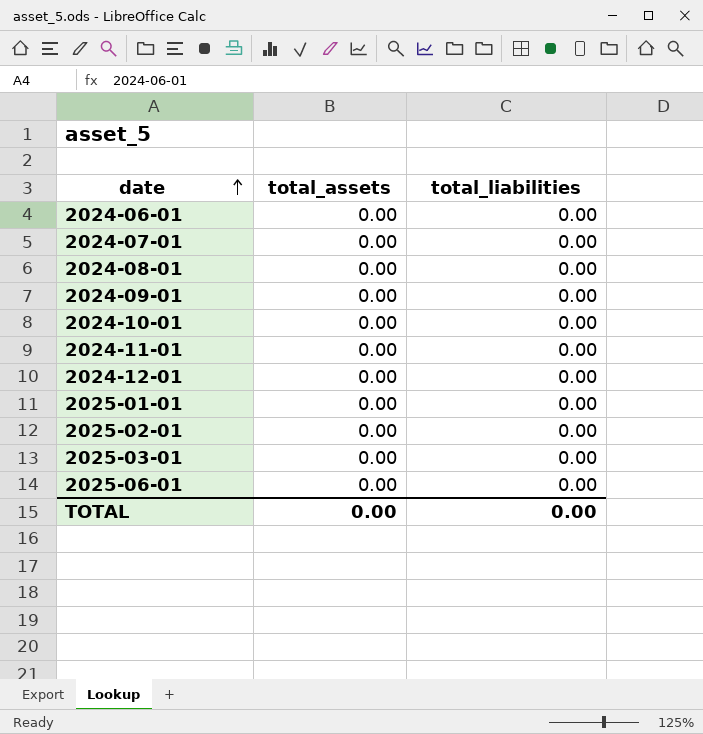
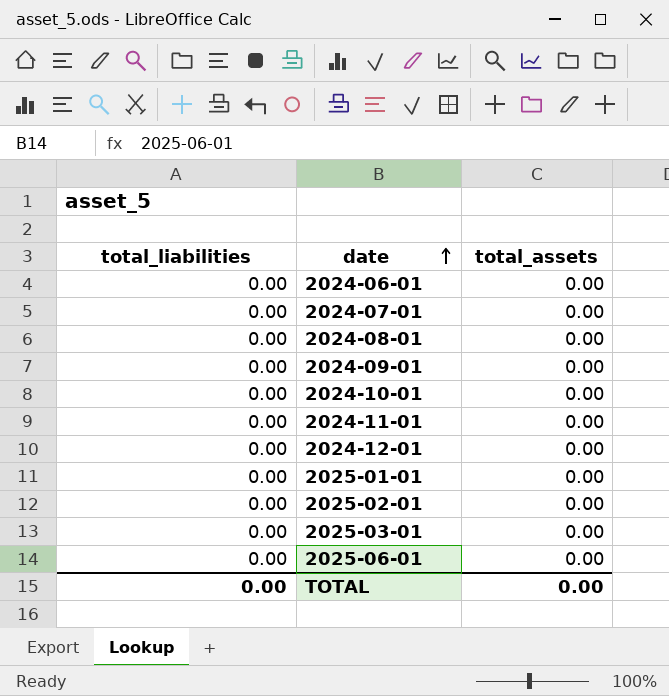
column total_liabilities | position: 3 -> 1

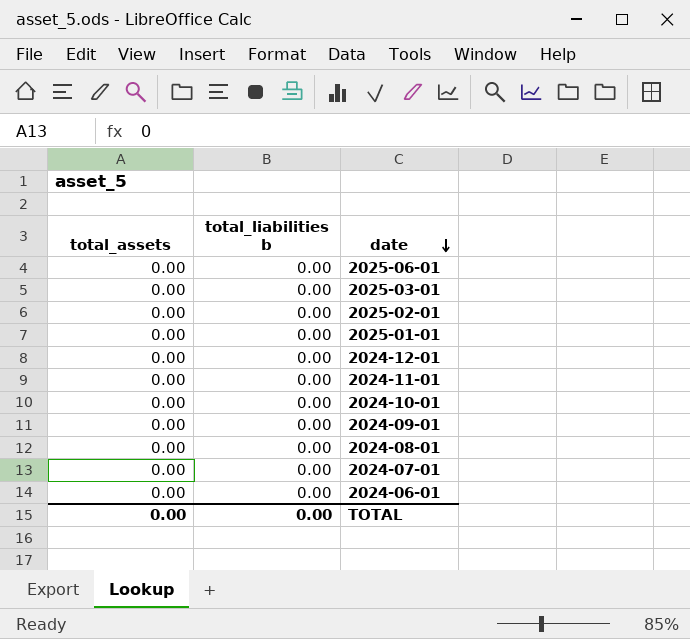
row order: date ascending -> date descending
column total_assets | position: 3 -> 1
column name: total_liabilities -> total_liabilities b

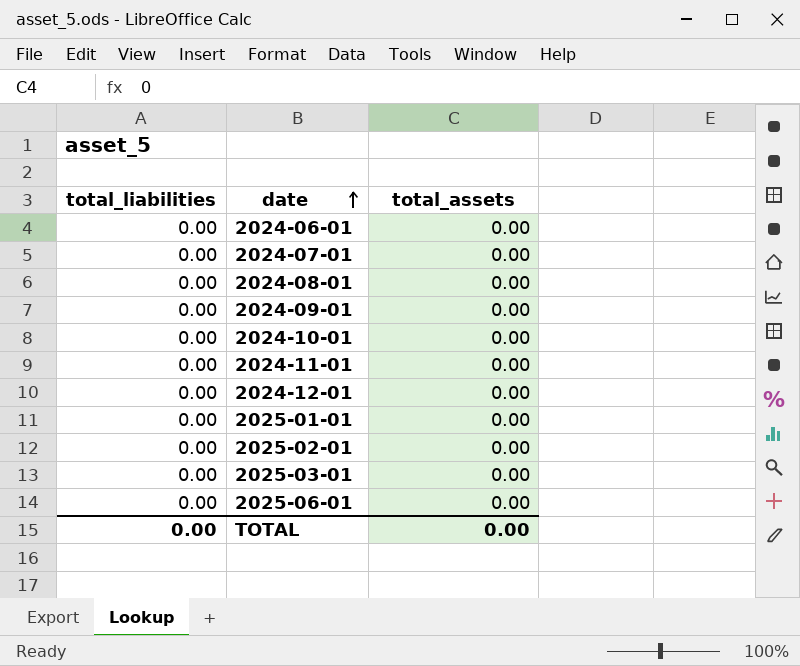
row order: date descending -> date ascending
column name: total_liabilities b -> total_liabilities
column total_assets | position: 1 -> 3

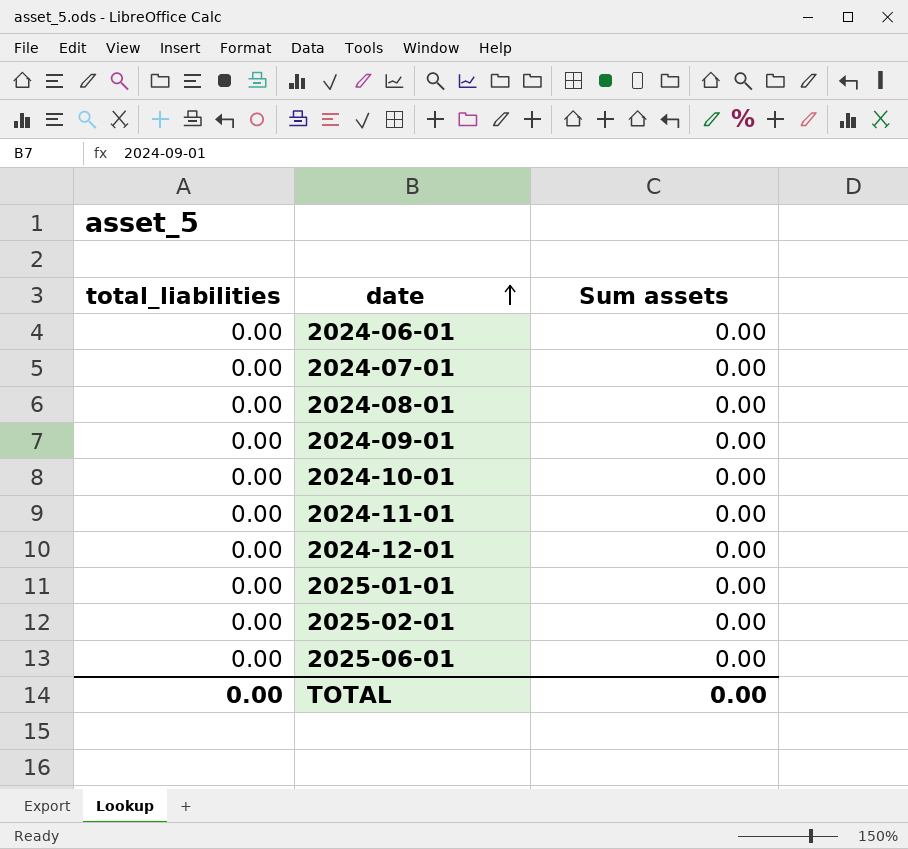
column name: total_assets -> Sum assets
row 2025-03-01: 0.00 | 0.00 -> none

